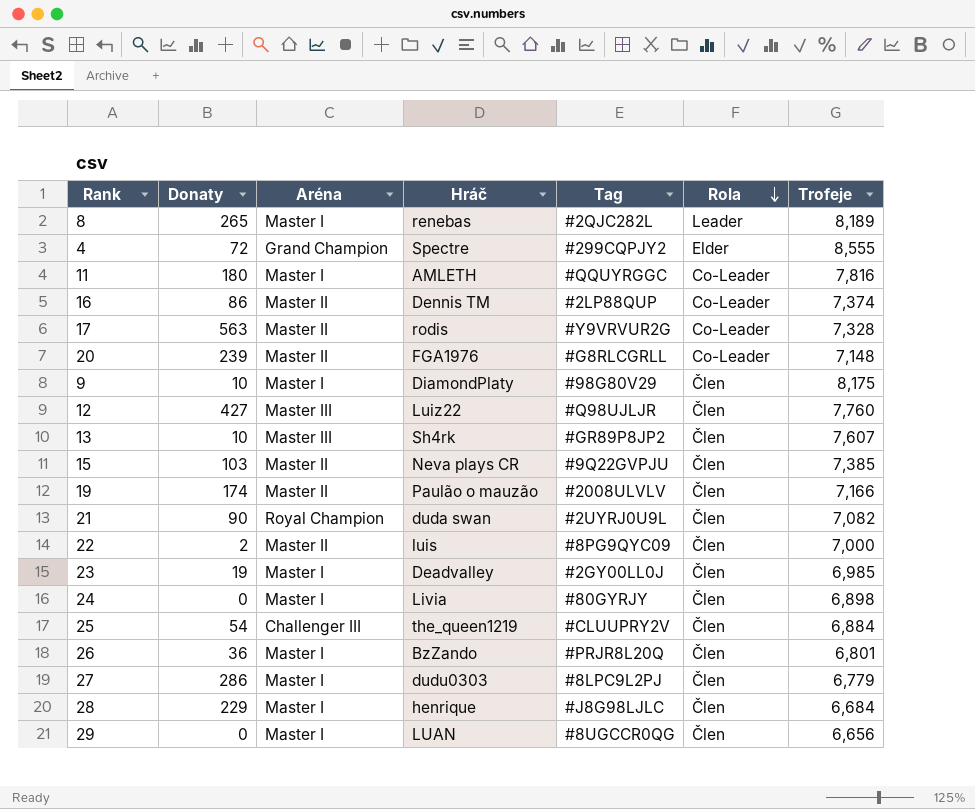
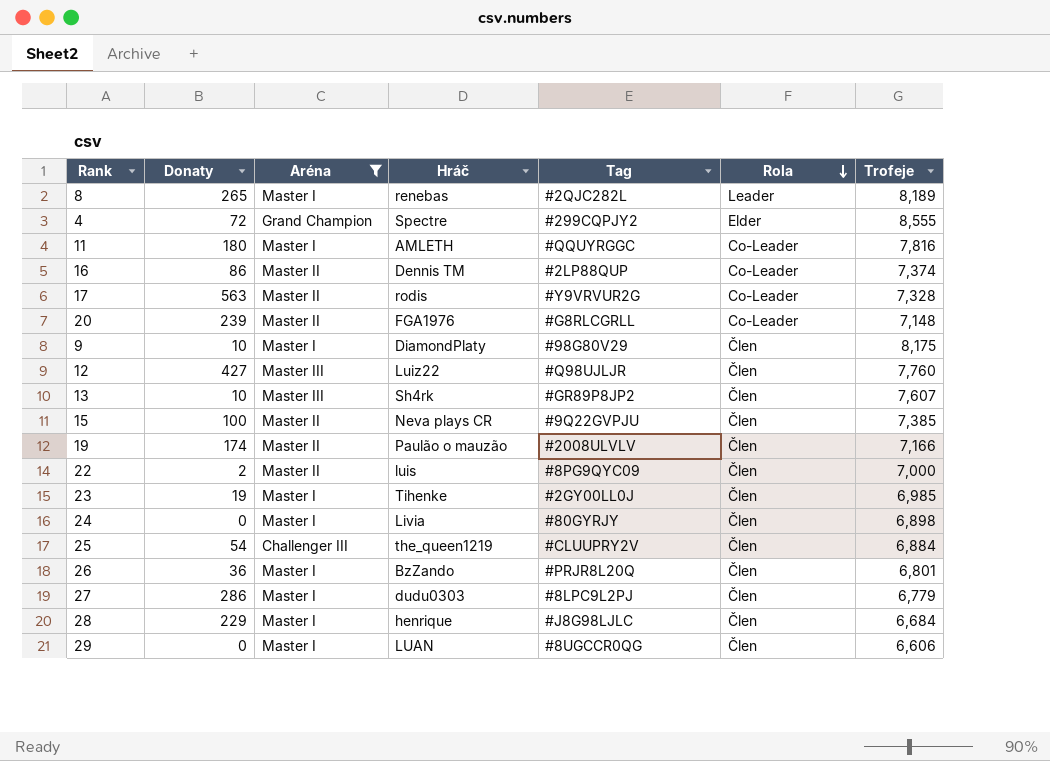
filter: none -> Aréna != Royal Champion
15 | Donaty: 103 -> 100
23 | Hráč: Deadvalley -> Tihenke
29 | Trofeje: 6,656 -> 6,606

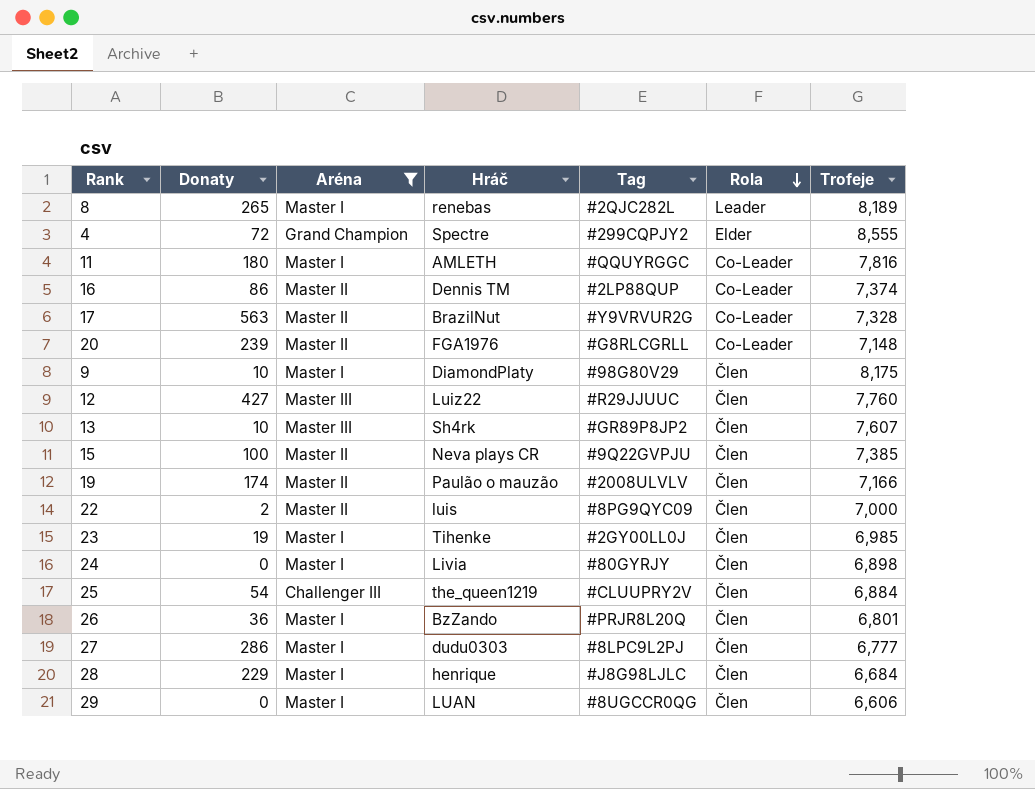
17 | Hráč: rodis -> BrazilNut
12 | Tag: #Q98UJLJR -> #R29JJUUC
27 | Trofeje: 6,779 -> 6,777

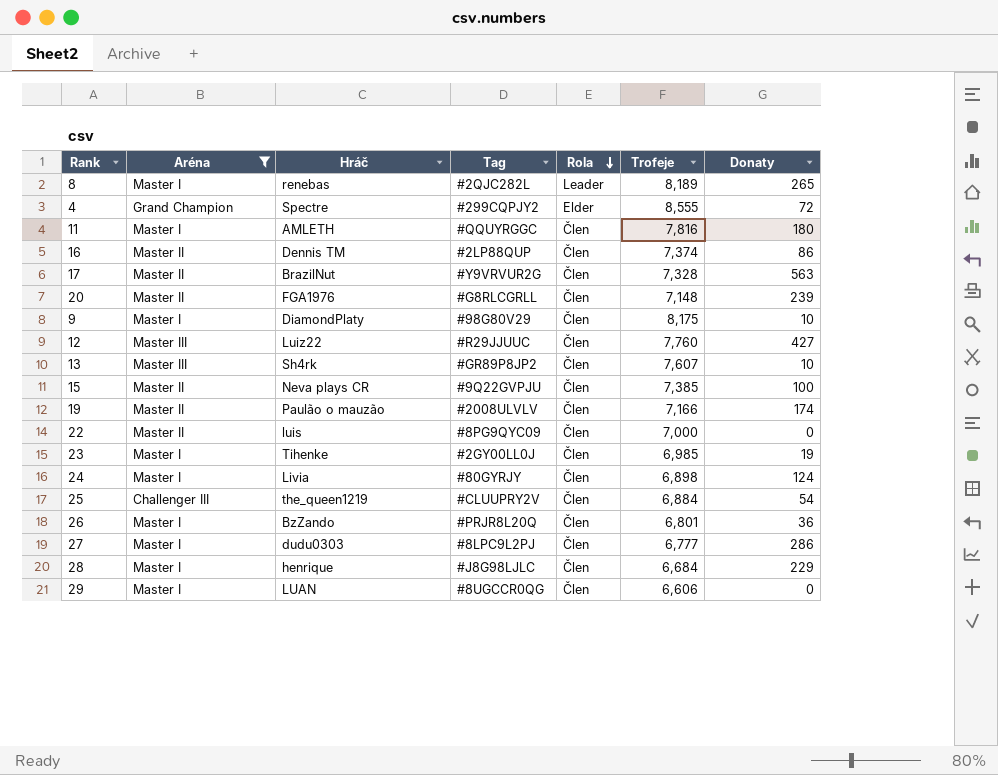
column Donaty | position: 2 -> 7
11 | Rola: Co-Leader -> Člen
16 | Rola: Co-Leader -> Člen
17 | Rola: Co-Leader -> Člen
20 | Rola: Co-Leader -> Člen
22 | Donaty: 2 -> 0
24 | Donaty: 0 -> 124

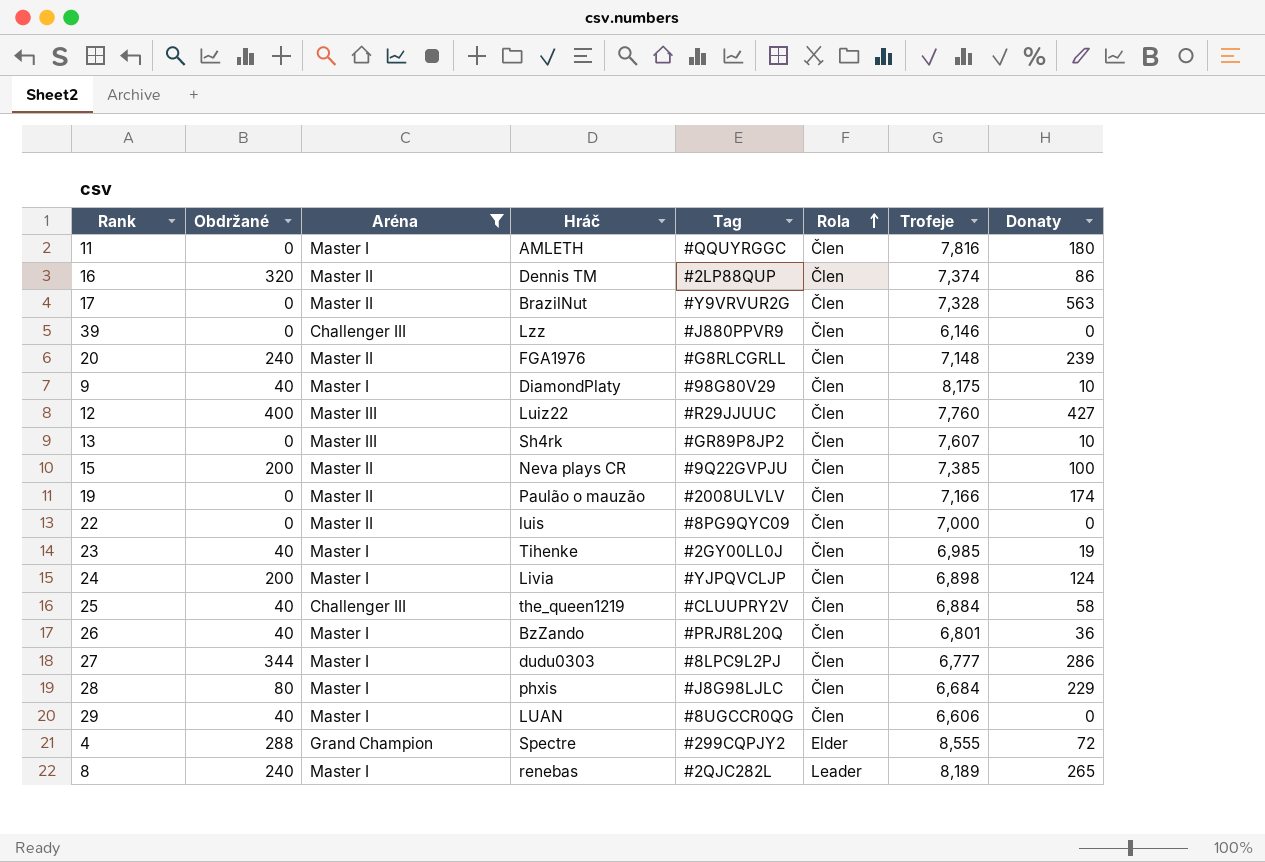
row order: Rola descending -> Rola ascending
column Obdržané | position: none -> 2
row 39: none -> 0 | Challenger III | Lzz | #J880PPVR9 | Člen | 6,146 | 0
24 | Tag: #80GYRJY -> #YJPQVCLJP
25 | Donaty: 54 -> 58
28 | Hráč: henrique -> phxis

